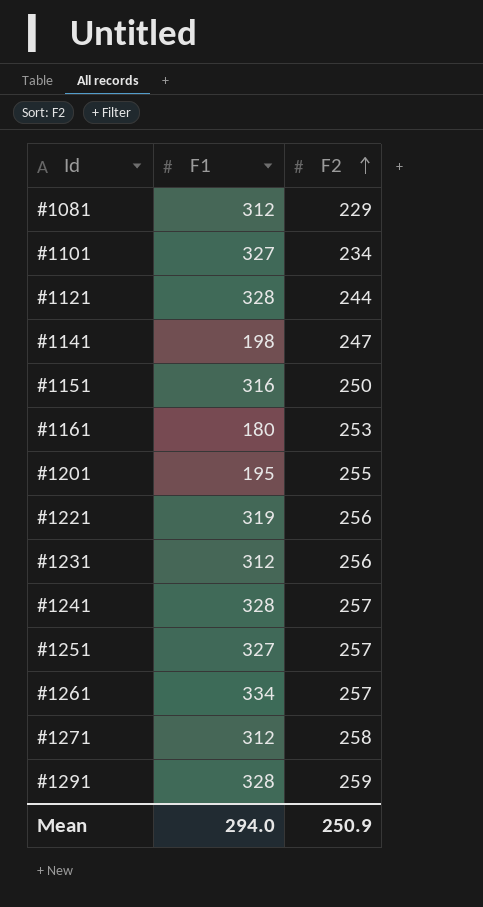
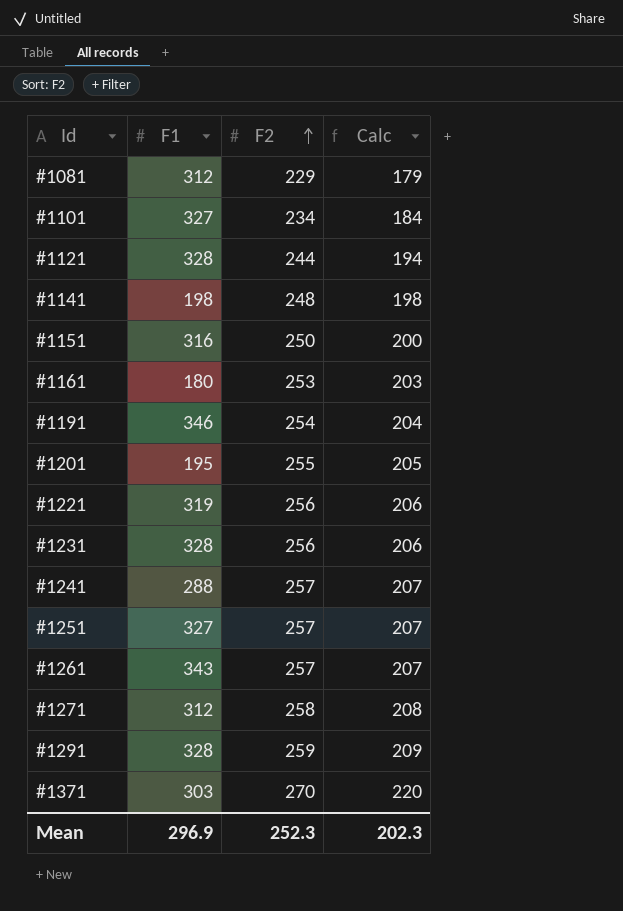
column Calc | formula: none -> [F2] - 50
#1141 | F2: 247 -> 248
row #1191: none -> 346 | 254 | 204
#1231 | F1: 312 -> 328
#1241 | F1: 328 -> 288
#1261 | F1: 334 -> 343
row #1371: none -> 303 | 270 | 220
Mean | F1: 294.0 -> 296.9
Mean | F2: 250.9 -> 252.3

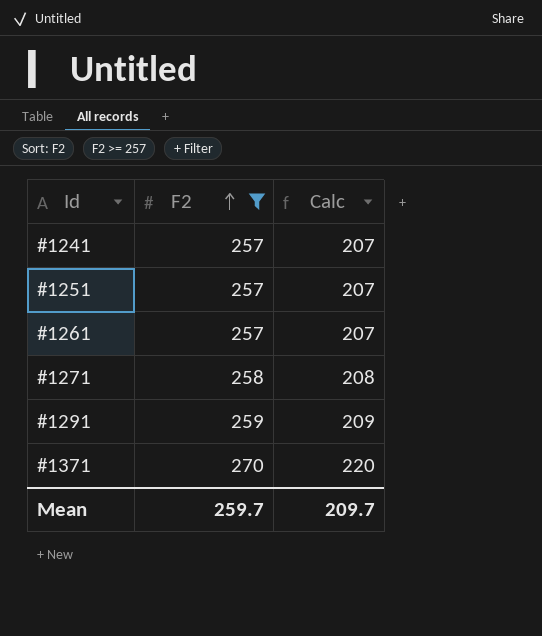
filter: none -> F2 >= 257
column F1 | position: 2 -> none
Mean | F2: 252.3 -> 259.7
Mean | Calc: 202.3 -> 209.7

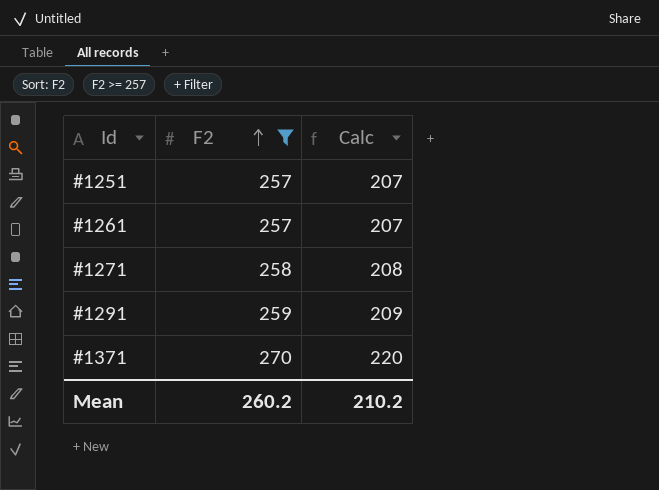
row #1241: 257 | 207 -> none
Mean | F2: 259.7 -> 260.2
Mean | Calc: 209.7 -> 210.2

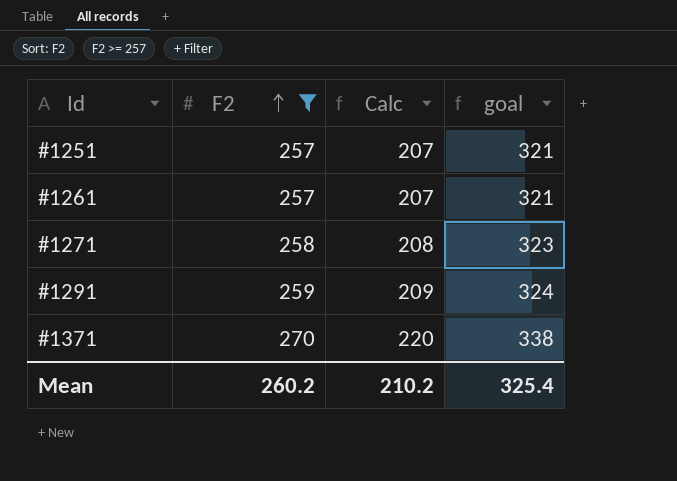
column goal | formula: none -> [F2] * 1.25

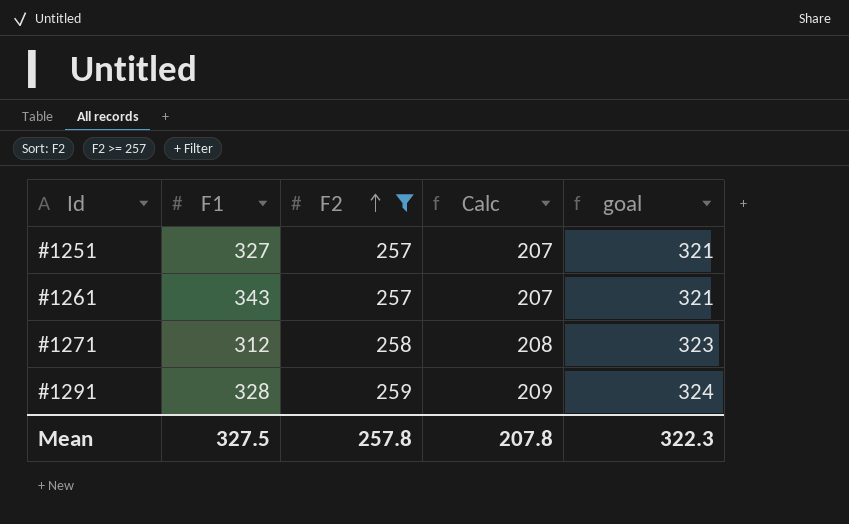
column F1 | position: none -> 2
row #1371: 270 | 220 | 338 -> none
Mean | F2: 260.2 -> 257.8
Mean | Calc: 210.2 -> 207.8
Mean | goal: 325.4 -> 322.3

